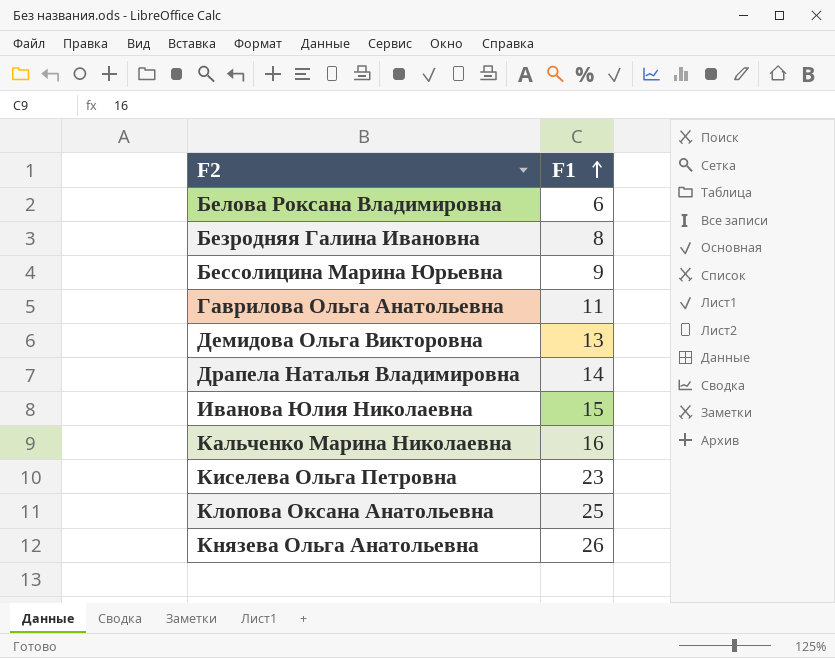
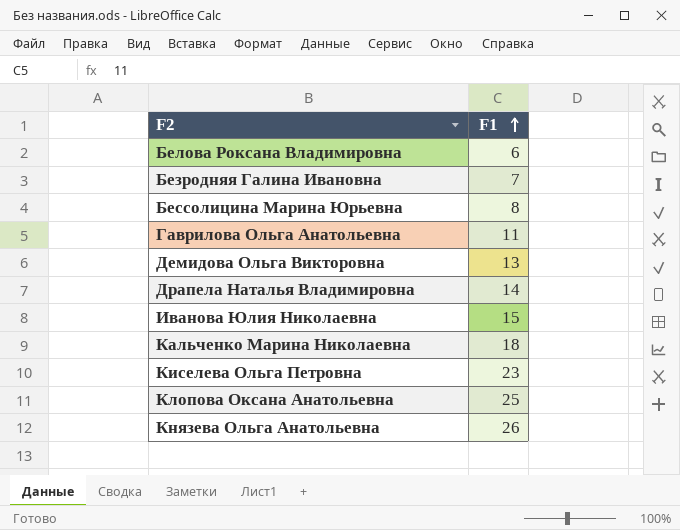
Безродняя Галина Ивановна | F1: 8 -> 7
Бессолицина Марина Юрьевна | F1: 9 -> 8
Кальченко Марина Николаевна | F1: 16 -> 18

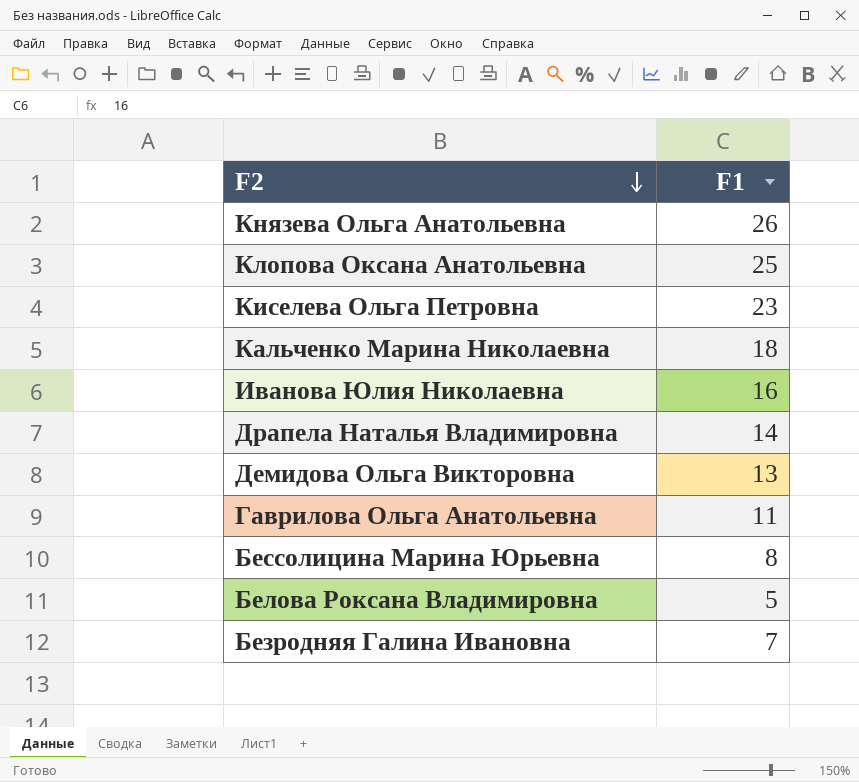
row order: F1 ascending -> F2 descending
Иванова Юлия Николаевна | F1: 15 -> 16
Белова Роксана Владимировна | F1: 6 -> 5

